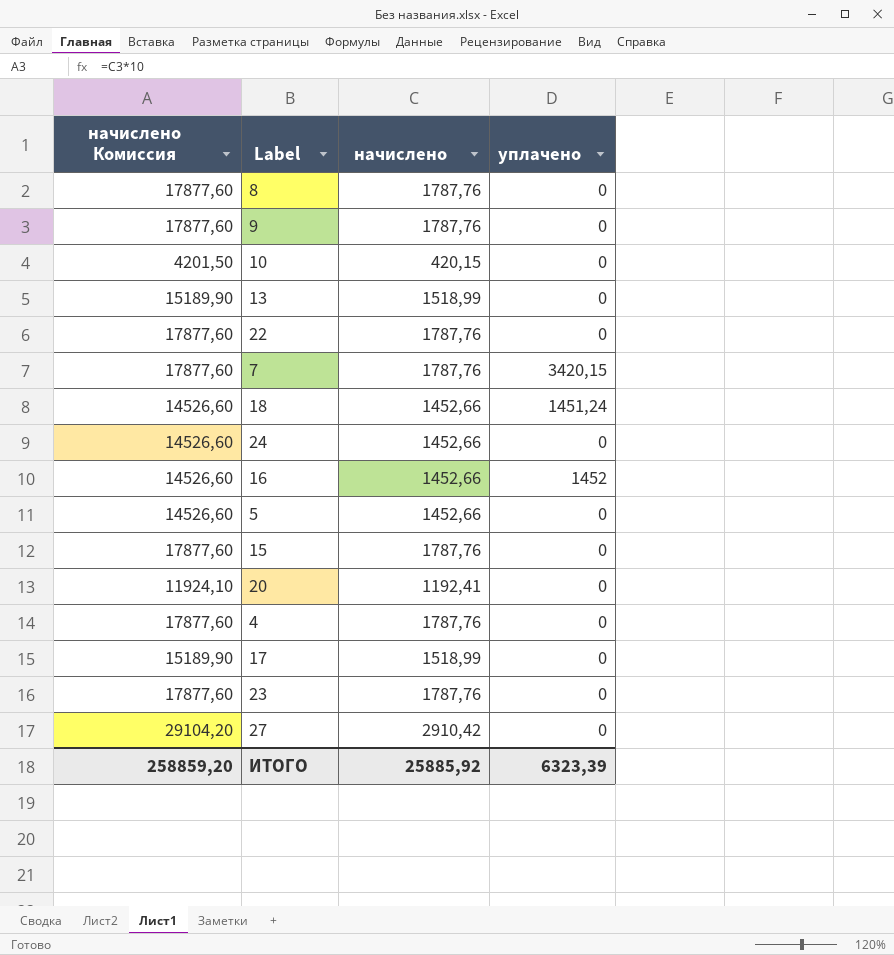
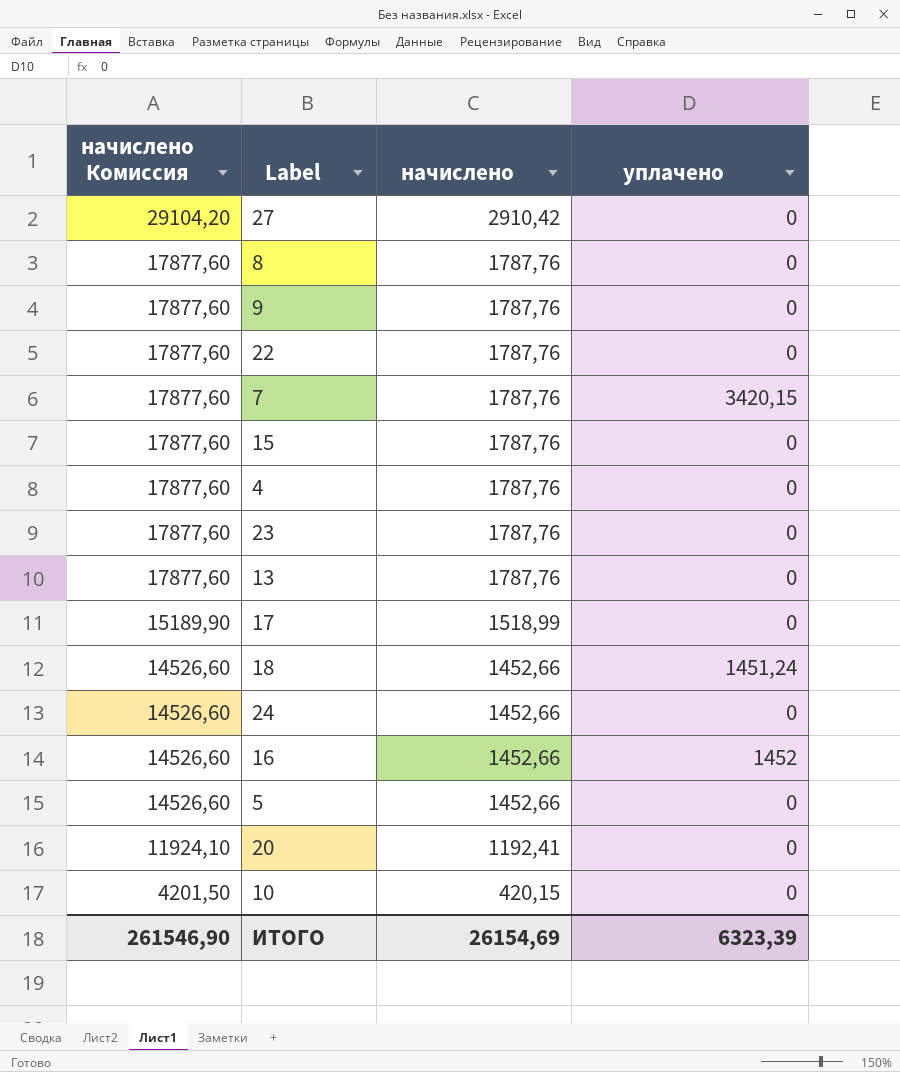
row order: none -> начислено Комиссия descending
13 | начислено Комиссия: 15189,90 -> 17877,60
13 | начислено: 1518,99 -> 1787,76
ИТОГО | начислено Комиссия: 258859,20 -> 261546,90
ИТОГО | начислено: 25885,92 -> 26154,69

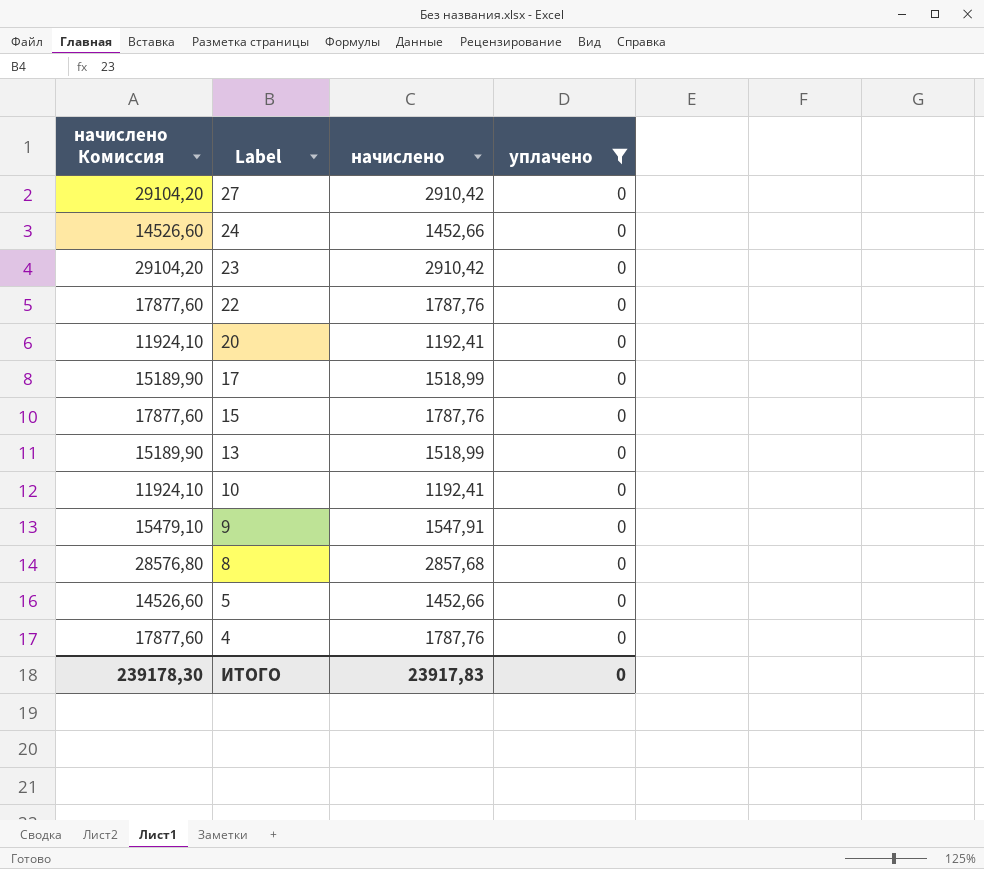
filter: none -> уплачено = 0
row order: начислено Комиссия descending -> Label descending
23 | начислено Комиссия: 17877,60 -> 29104,20
23 | начислено: 1787,76 -> 2910,42
13 | начислено Комиссия: 17877,60 -> 15189,90
13 | начислено: 1787,76 -> 1518,99
10 | начислено Комиссия: 4201,50 -> 11924,10
10 | начислено: 420,15 -> 1192,41
9 | начислено Комиссия: 17877,60 -> 15479,10
9 | начислено: 1787,76 -> 1547,91
8 | начислено Комиссия: 17877,60 -> 28576,80
8 | начислено: 1787,76 -> 2857,68
ИТОГО | начислено Комиссия: 261546,90 -> 239178,30
ИТОГО | начислено: 26154,69 -> 23917,83
ИТОГО | уплачено: 6323,39 -> 0

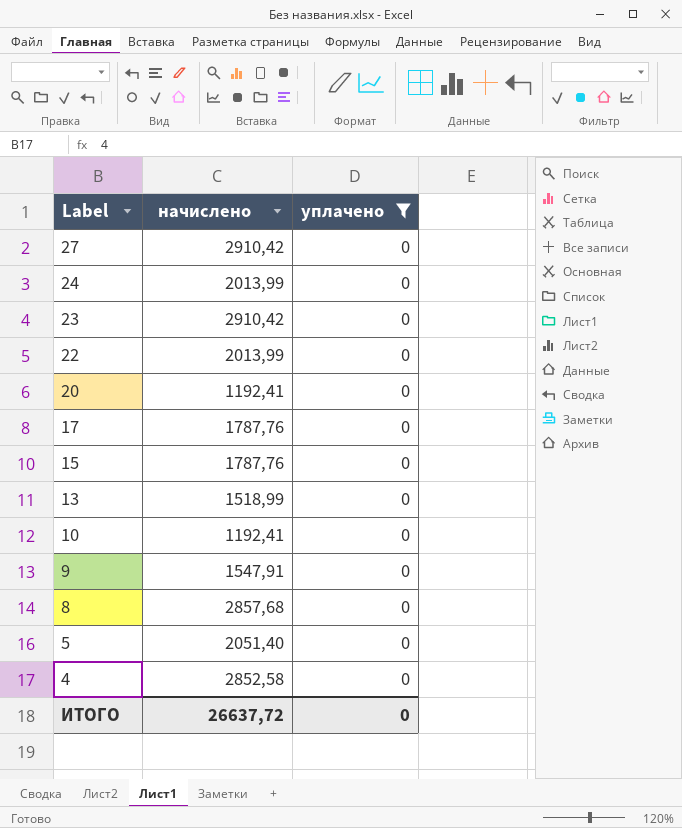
column начислено Комиссия | formula: [начислено] * 10 -> none
24 | начислено: 1452,66 -> 2013,99
22 | начислено: 1787,76 -> 2013,99
17 | начислено: 1518,99 -> 1787,76
5 | начислено: 1452,66 -> 2051,40
4 | начислено: 1787,76 -> 2852,58
ИТОГО | начислено: 23917,83 -> 26637,72

